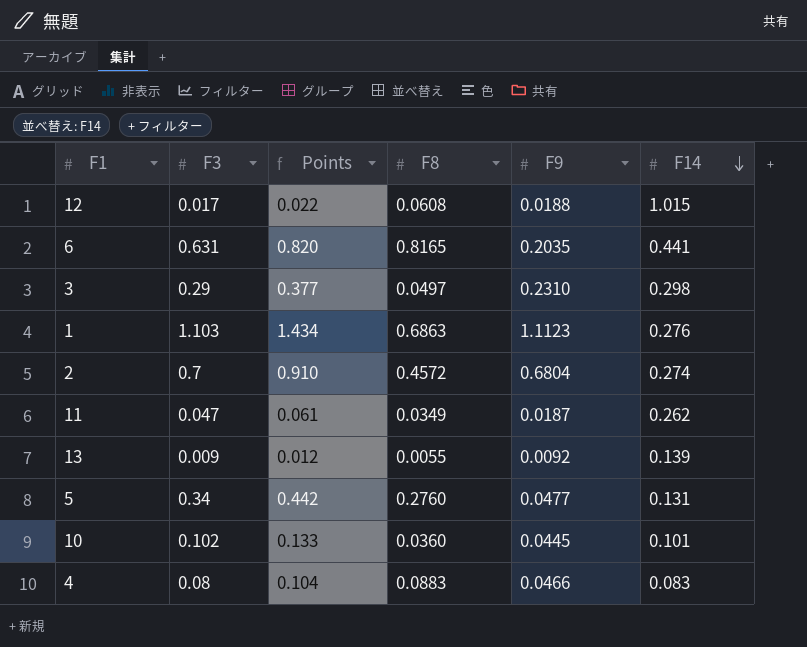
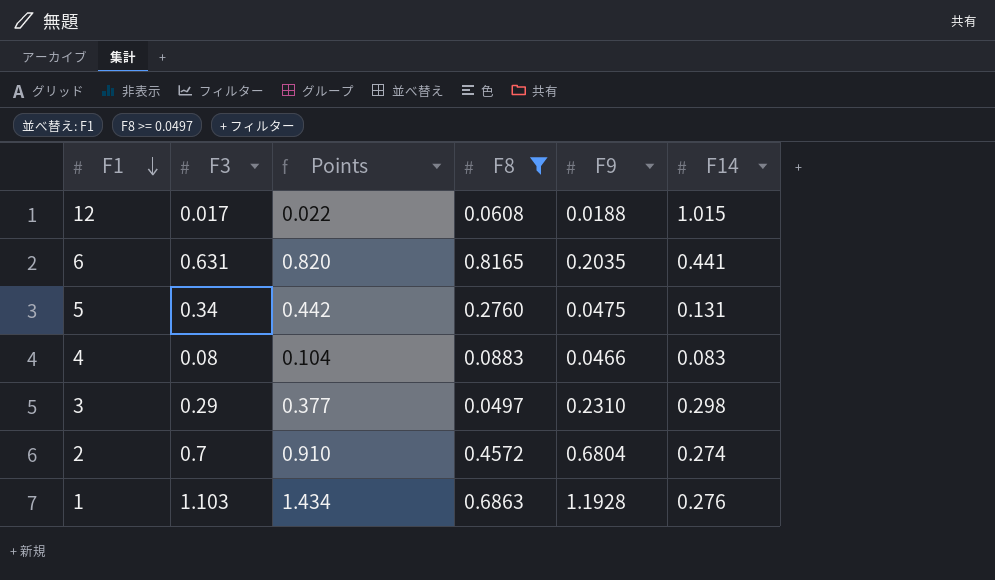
filter: none -> F8 >= 0.0497
row order: F14 descending -> F1 descending
5 | F9: 0.0477 -> 0.0475
1 | F9: 1.1123 -> 1.1928

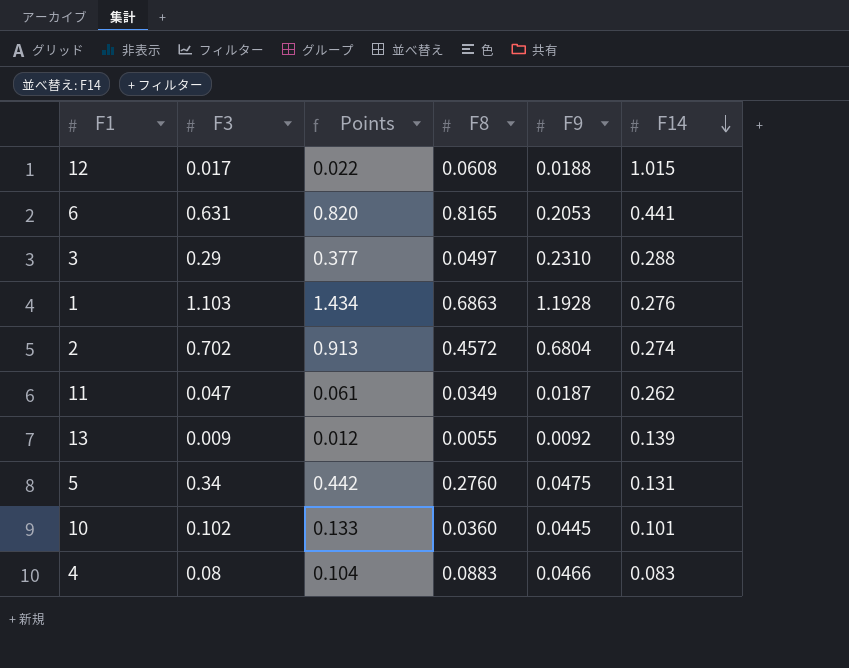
filter: F8 >= 0.0497 -> none
row order: F1 descending -> F14 descending
6 | F9: 0.2035 -> 0.2053
3 | F14: 0.298 -> 0.288
2 | F3: 0.7 -> 0.702
2 | Points: 0.910 -> 0.913

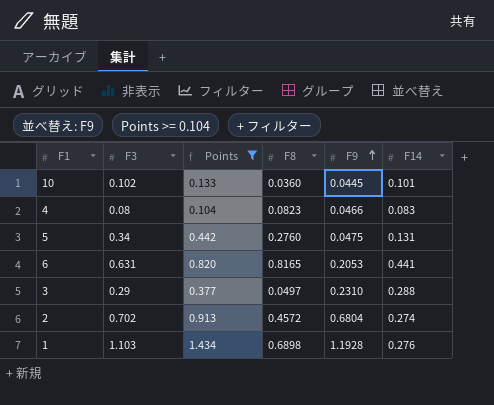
filter: none -> Points >= 0.104
row order: F14 descending -> F9 ascending
4 | F8: 0.0883 -> 0.0823
1 | F8: 0.6863 -> 0.6898

